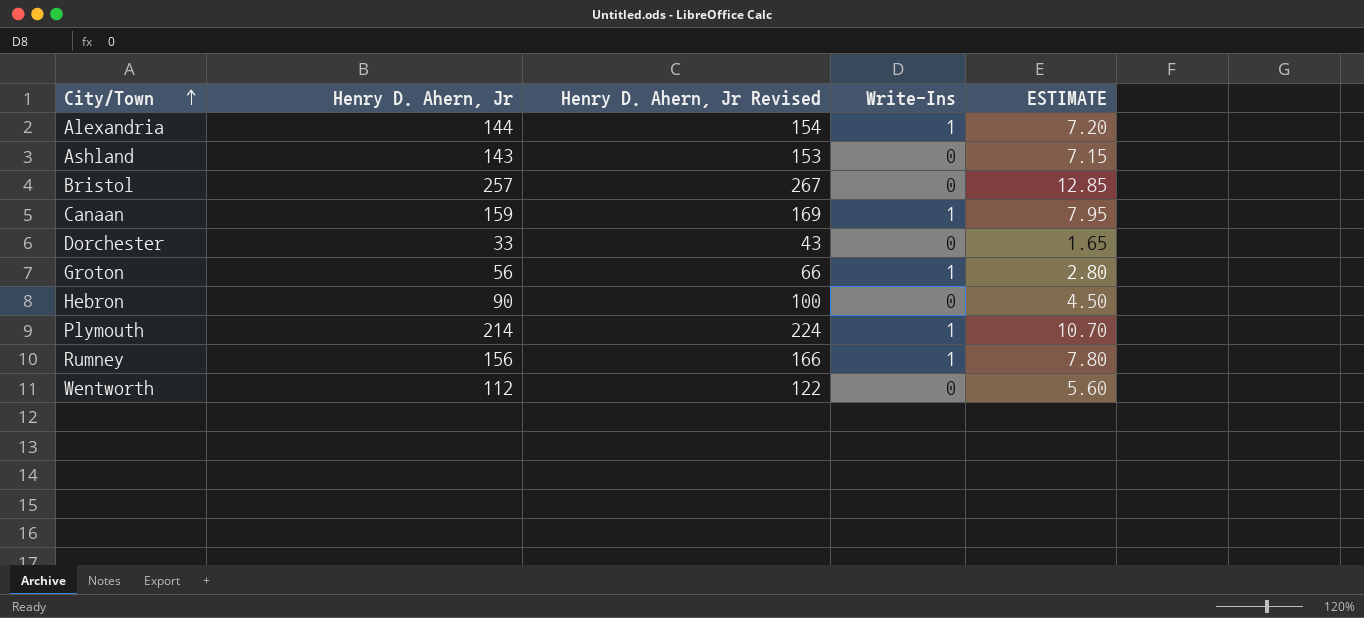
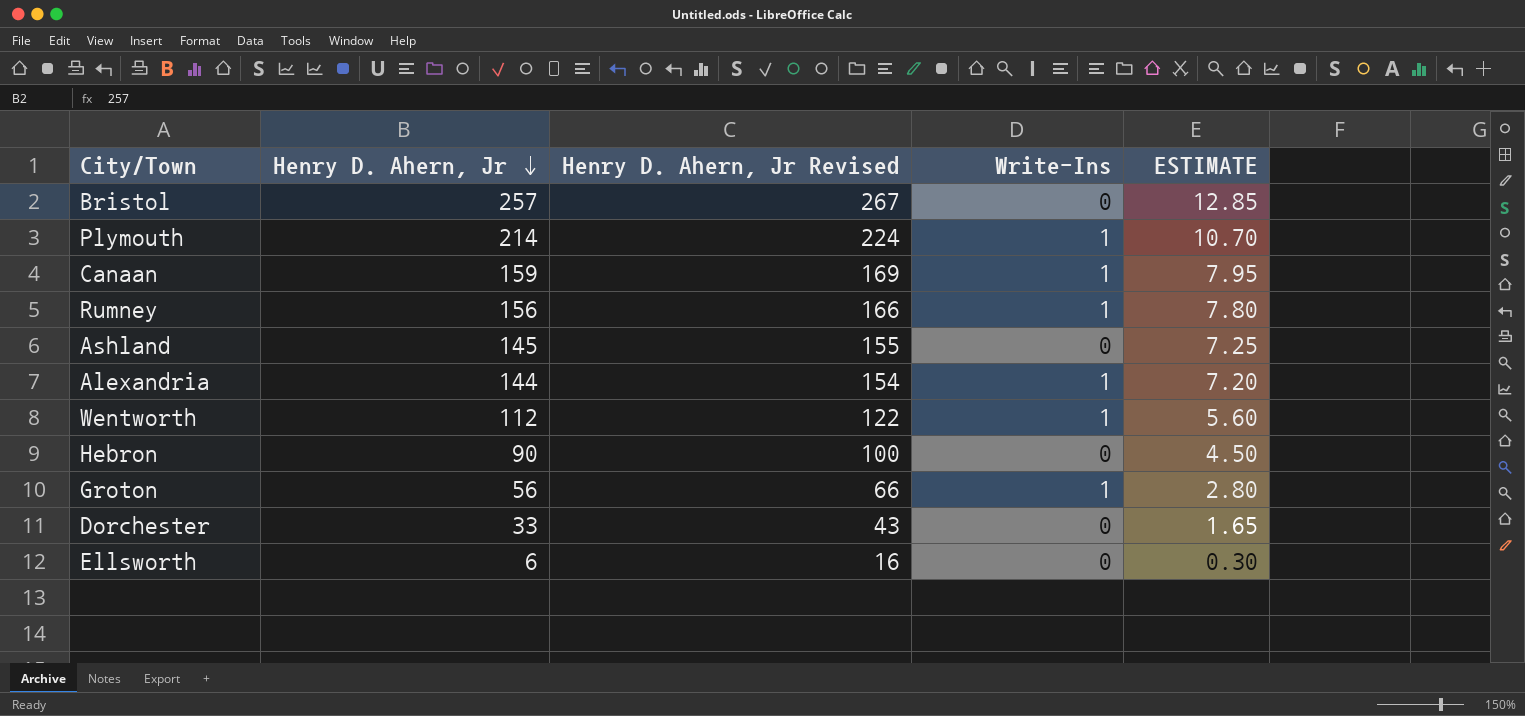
row order: City/Town ascending -> Henry D. Ahern, Jr descending
Ashland | Henry D. Ahern, Jr: 143 -> 145
Ashland | Henry D. Ahern, Jr Revised: 153 -> 155
Ashland | ESTIMATE: 7.15 -> 7.25
Wentworth | Write-Ins: 0 -> 1
row Ellsworth: none -> 6 | 16 | 0 | 0.30

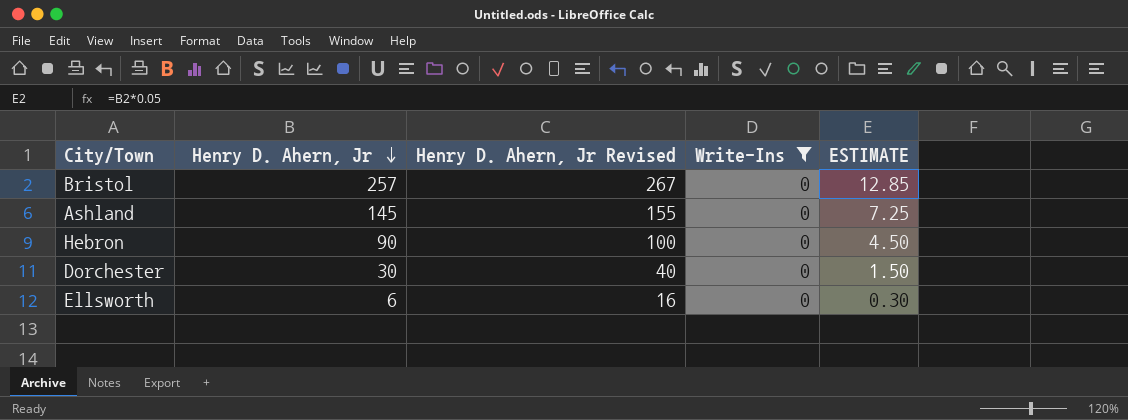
filter: none -> Write-Ins = 0
Dorchester | Henry D. Ahern, Jr: 33 -> 30
Dorchester | Henry D. Ahern, Jr Revised: 43 -> 40
Dorchester | ESTIMATE: 1.65 -> 1.50

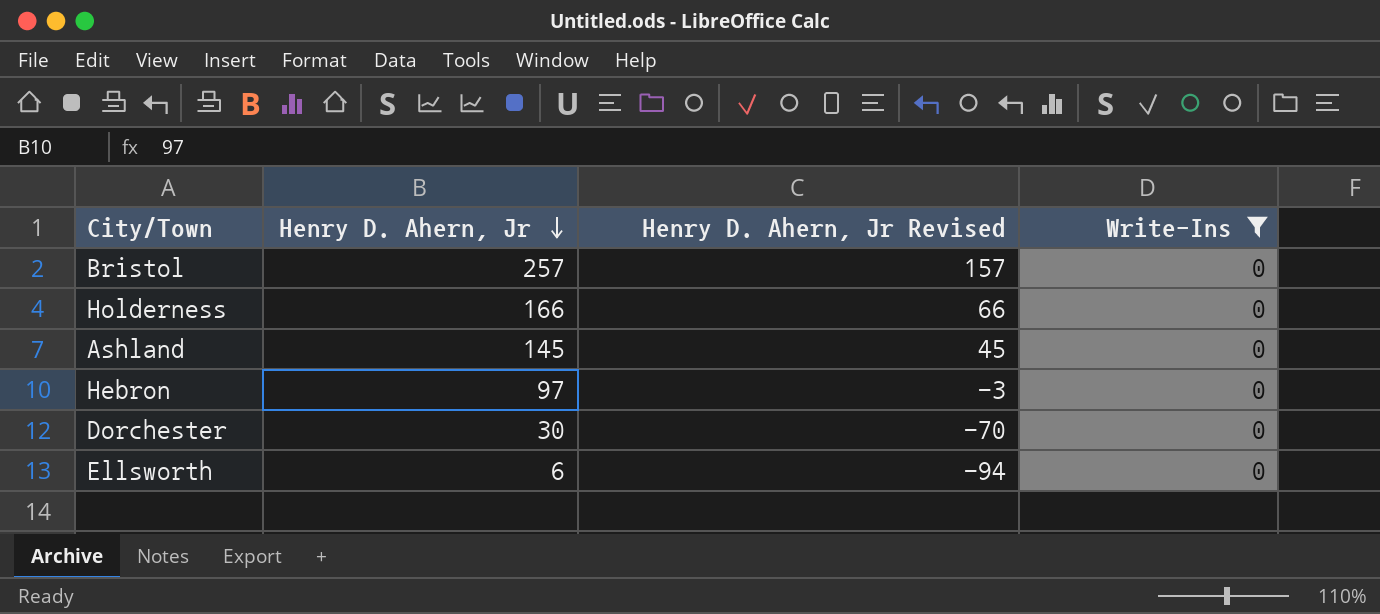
column ESTIMATE | formula: [Henry D. Ahern, Jr] * 0.05 -> none
column Henry D. Ahern, Jr Revised | formula: [Henry D. Ahern, Jr] + 10 -> [Henry D. Ahern, Jr] - 100
row Holderness: none -> 166 | 66 | 0
Hebron | Henry D. Ahern, Jr: 90 -> 97

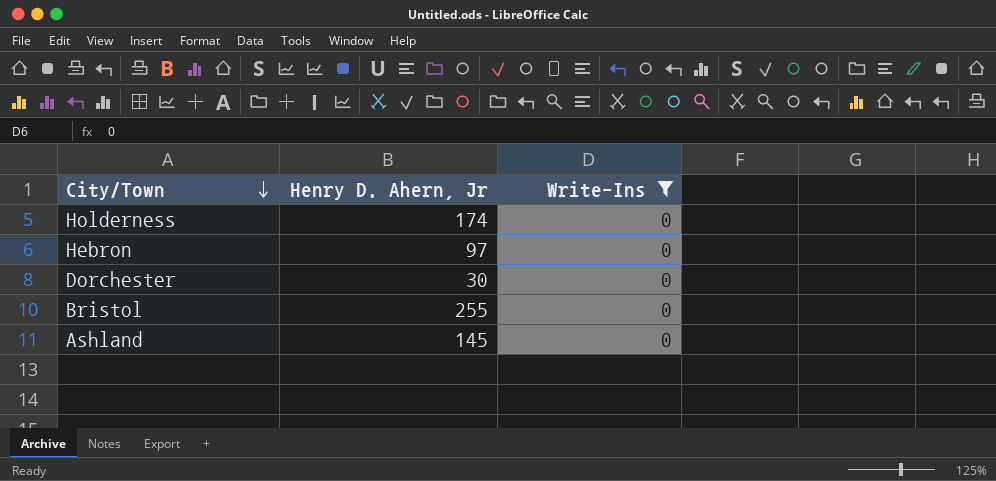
row order: Henry D. Ahern, Jr descending -> City/Town descending
column Henry D. Ahern, Jr Revised | formula: [Henry D. Ahern, Jr] - 100 -> none
row Ellsworth: 6 | -94 | 0 -> none
Holderness | Henry D. Ahern, Jr: 166 -> 174
Bristol | Henry D. Ahern, Jr: 257 -> 255

